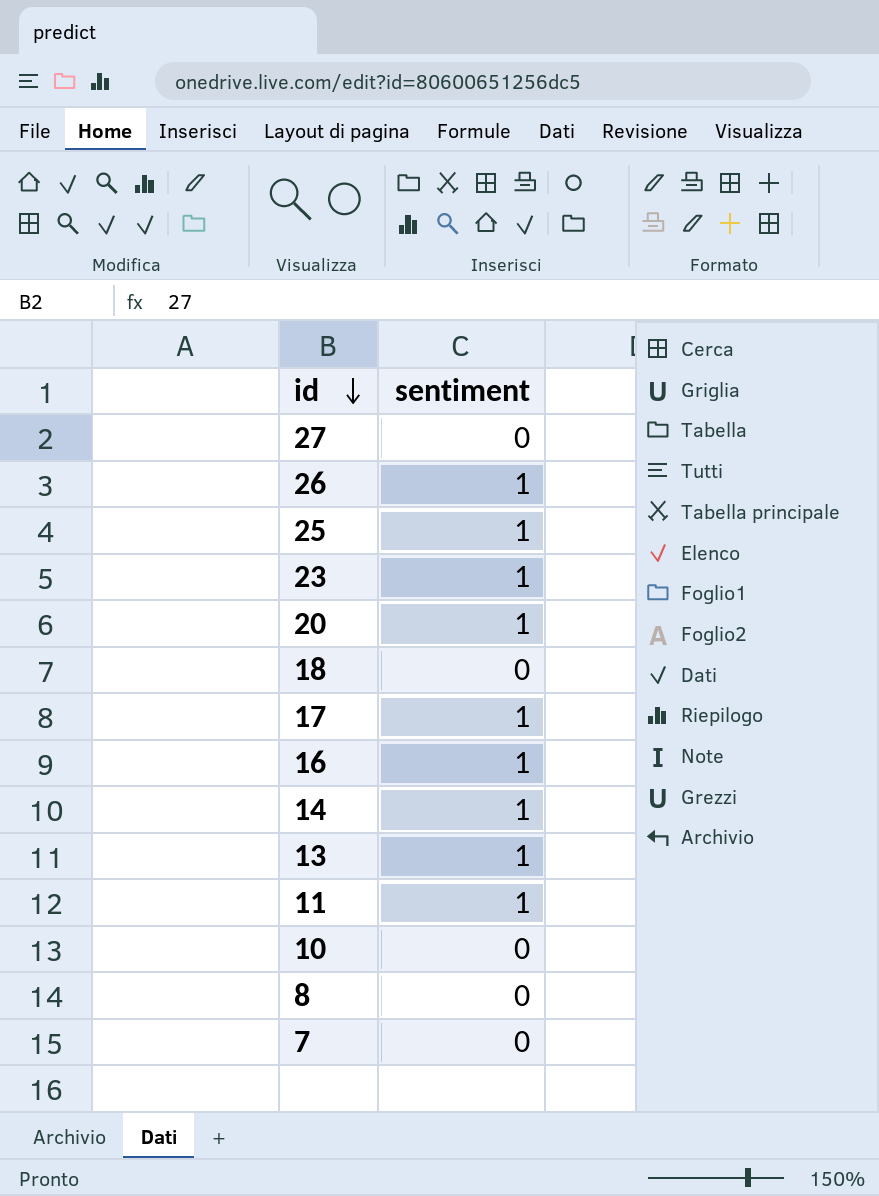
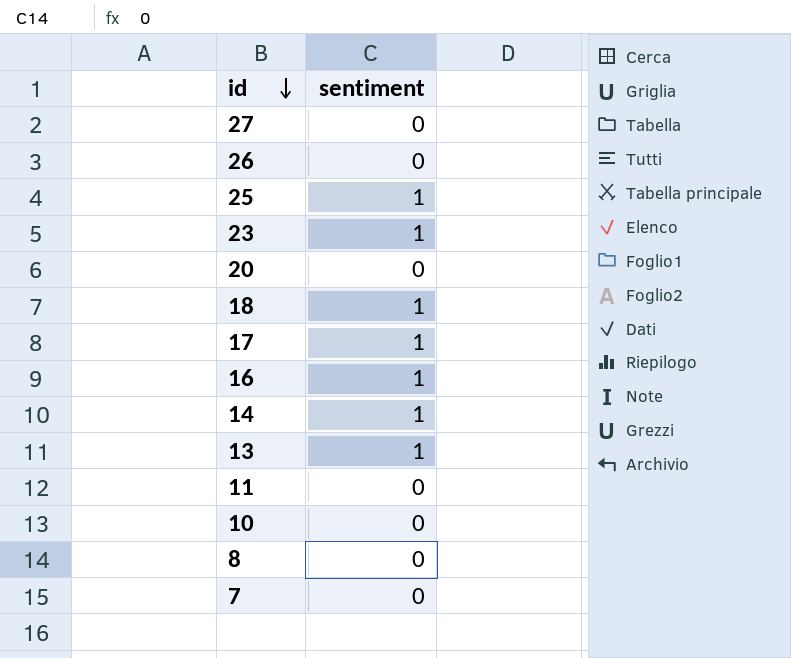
26 | sentiment: 1 -> 0
20 | sentiment: 1 -> 0
18 | sentiment: 0 -> 1
11 | sentiment: 1 -> 0

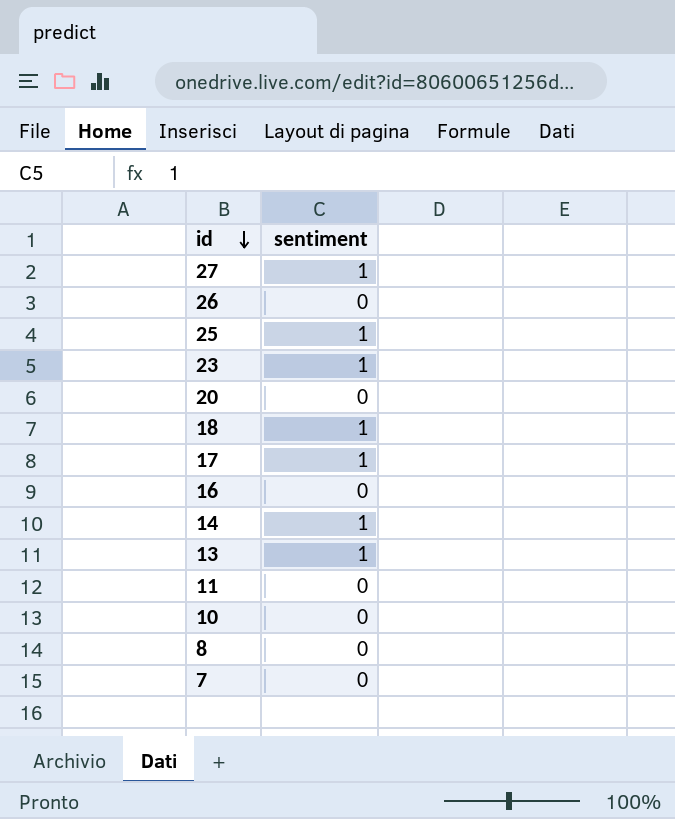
27 | sentiment: 0 -> 1
16 | sentiment: 1 -> 0

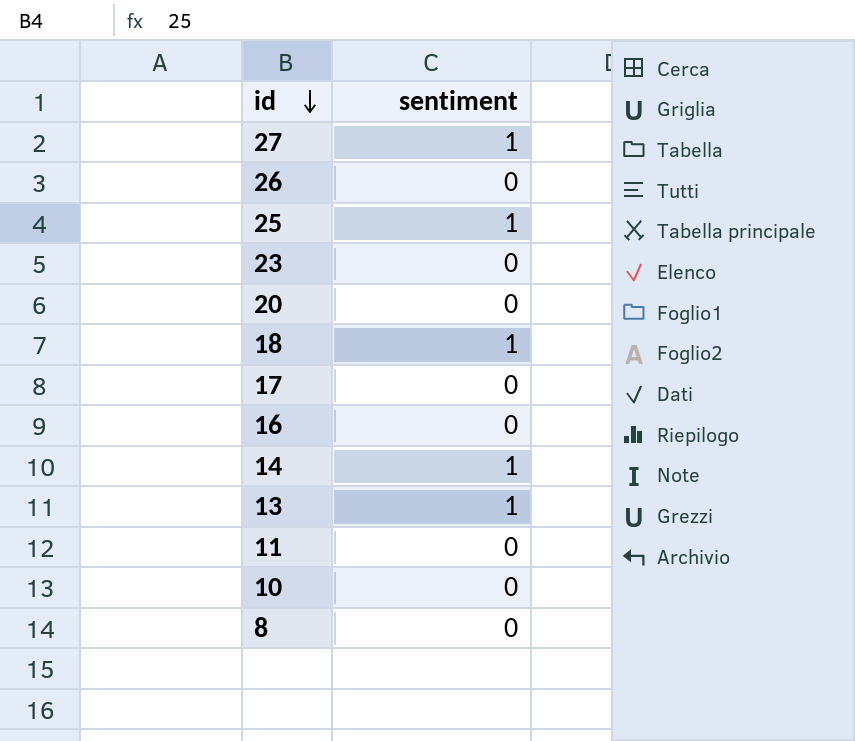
row 7: 0 -> none
23 | sentiment: 1 -> 0
17 | sentiment: 1 -> 0

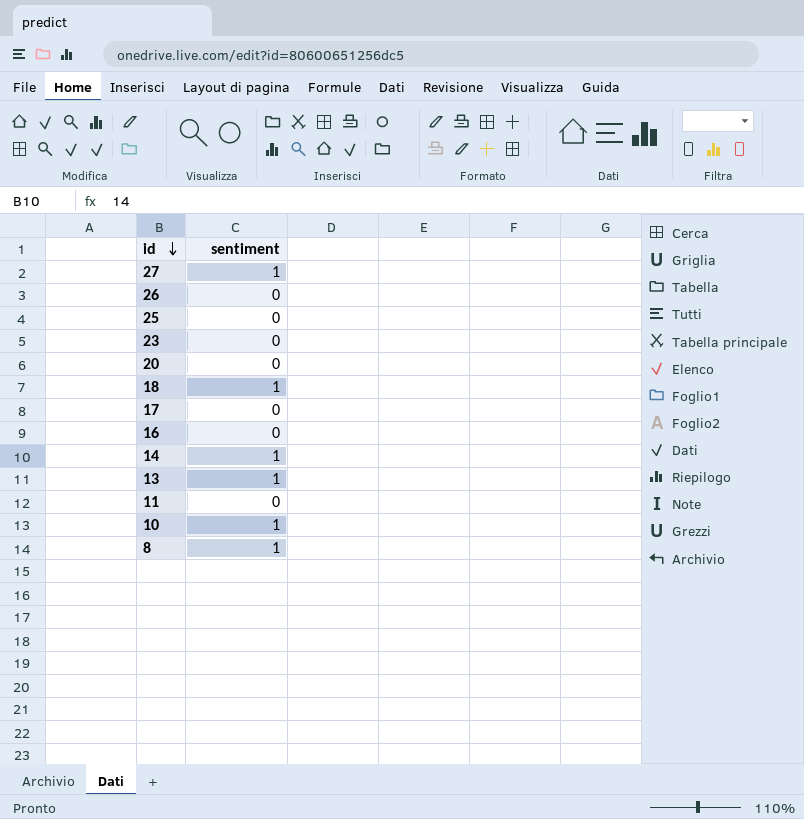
25 | sentiment: 1 -> 0
10 | sentiment: 0 -> 1
8 | sentiment: 0 -> 1

